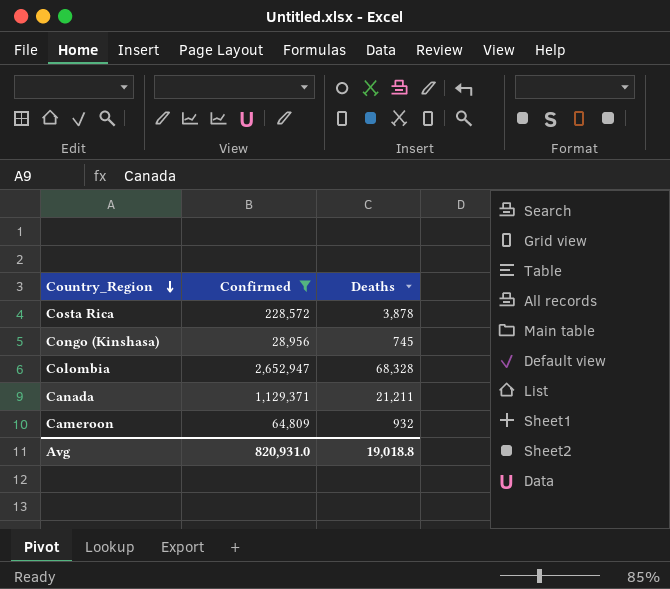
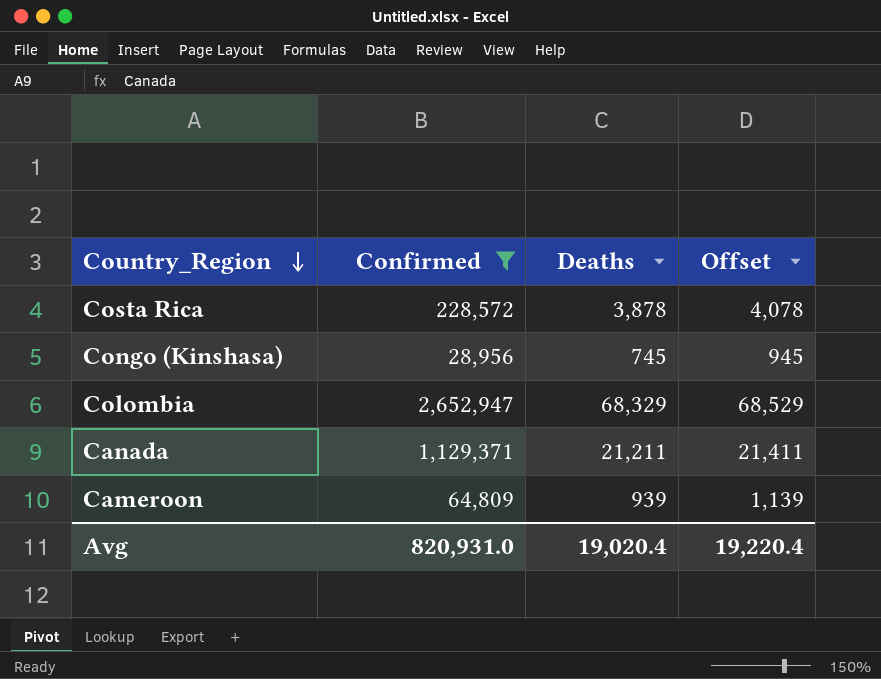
column Offset | formula: none -> [Deaths] + 200
Colombia | Deaths: 68,328 -> 68,329
Cameroon | Deaths: 932 -> 939
Avg | Deaths: 19,018.8 -> 19,020.4

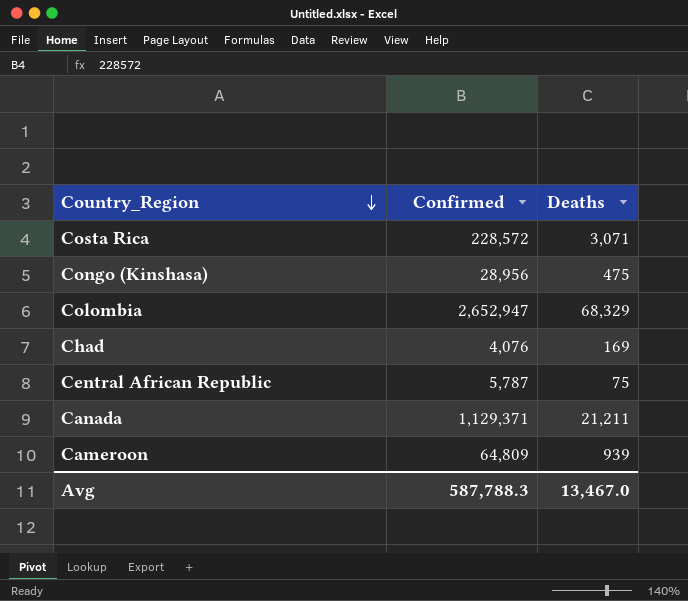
filter: Confirmed >= 28,956 -> none
column Offset | formula: [Deaths] + 200 -> none
Costa Rica | Deaths: 3,878 -> 3,071
Congo (Kinshasa) | Deaths: 745 -> 475
Avg | Confirmed: 820,931.0 -> 587,788.3
Avg | Deaths: 19,020.4 -> 13,467.0

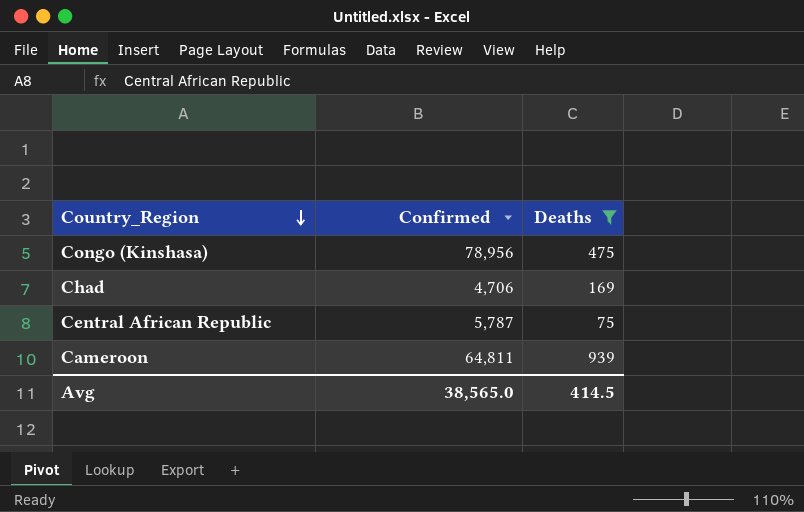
filter: none -> Deaths <= 939
Congo (Kinshasa) | Confirmed: 28,956 -> 78,956
Chad | Confirmed: 4,076 -> 4,706
Cameroon | Confirmed: 64,809 -> 64,811
Avg | Confirmed: 587,788.3 -> 38,565.0
Avg | Deaths: 13,467.0 -> 414.5

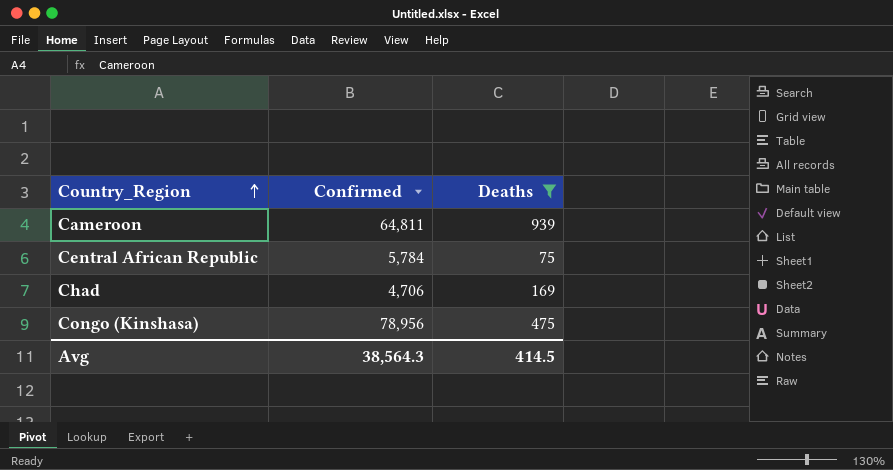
row order: Country_Region descending -> Country_Region ascending
Central African Republic | Confirmed: 5,787 -> 5,784
Avg | Confirmed: 38,565.0 -> 38,564.3

